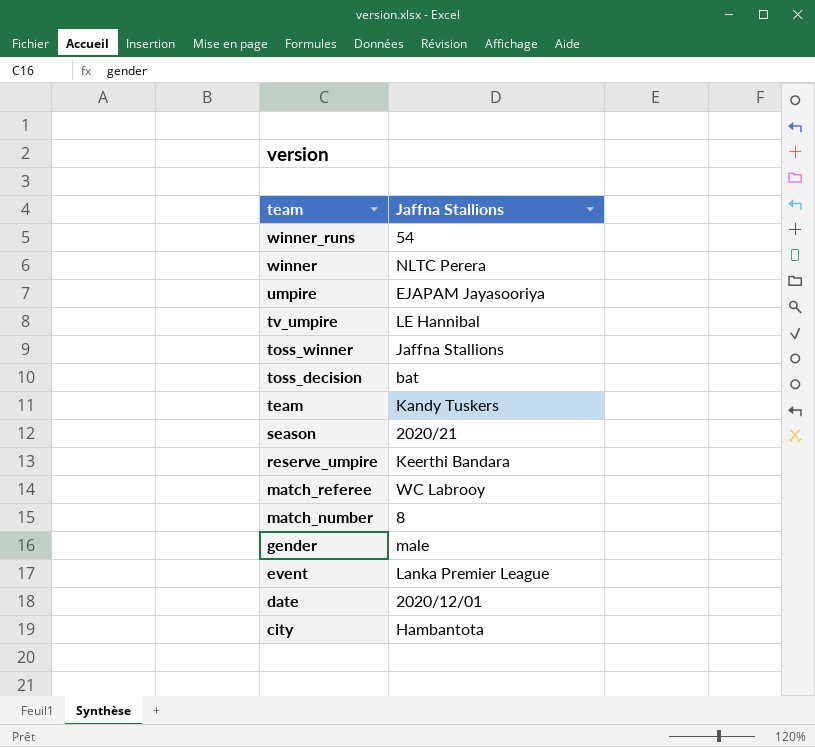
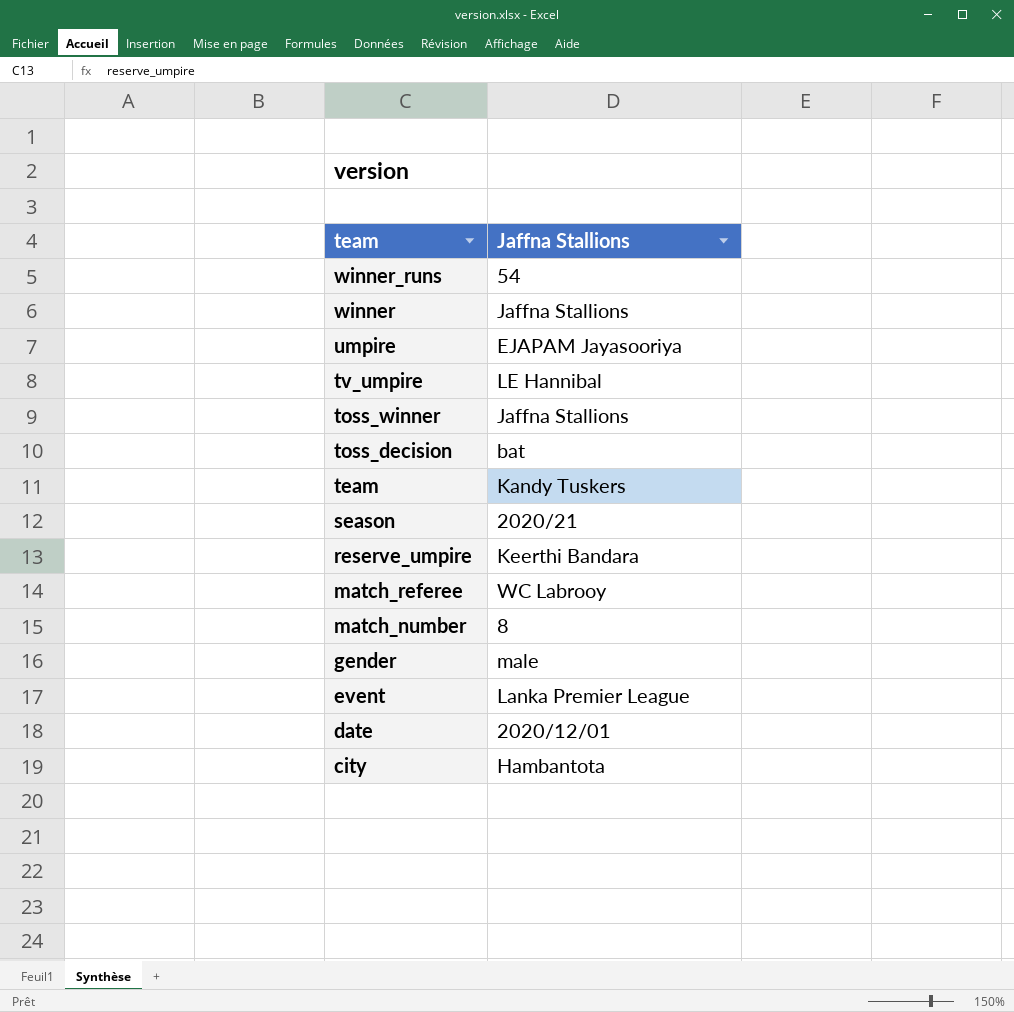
winner | Jaffna Stallions: NLTC Perera -> Jaffna Stallions

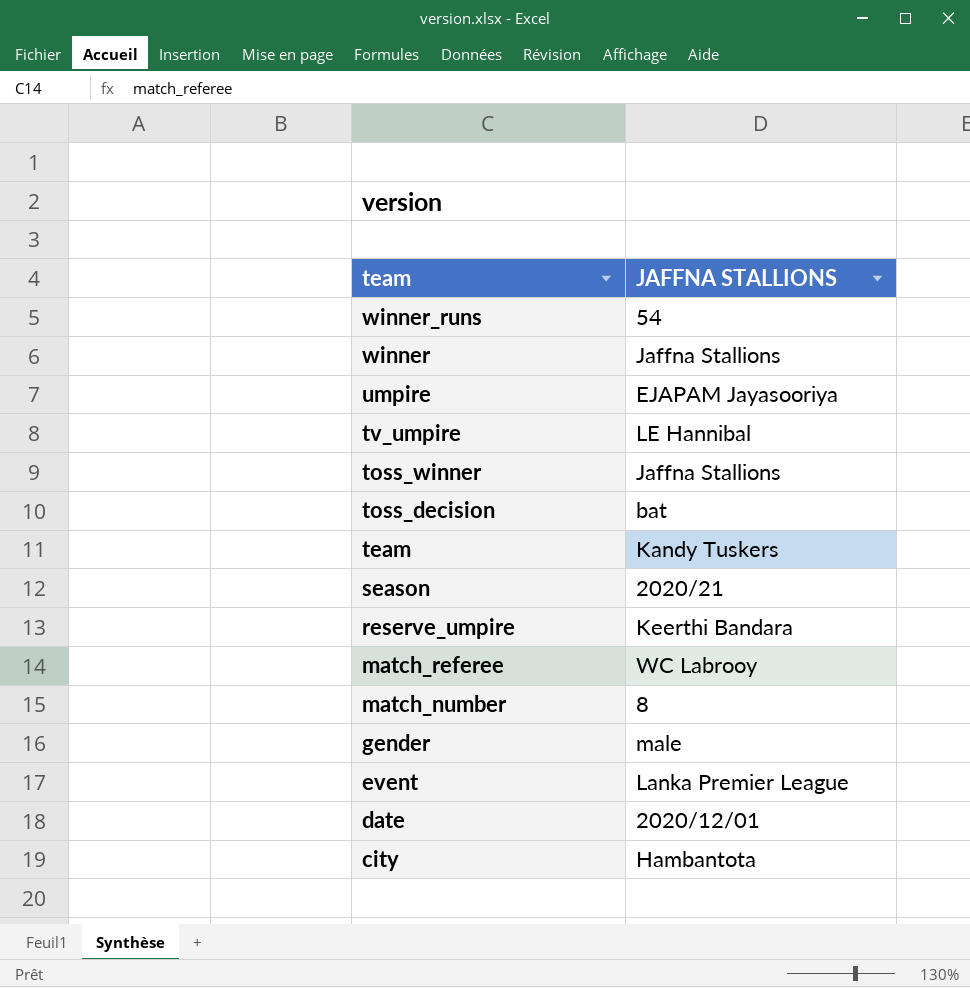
column name: Jaffna Stallions -> JAFFNA STALLIONS

